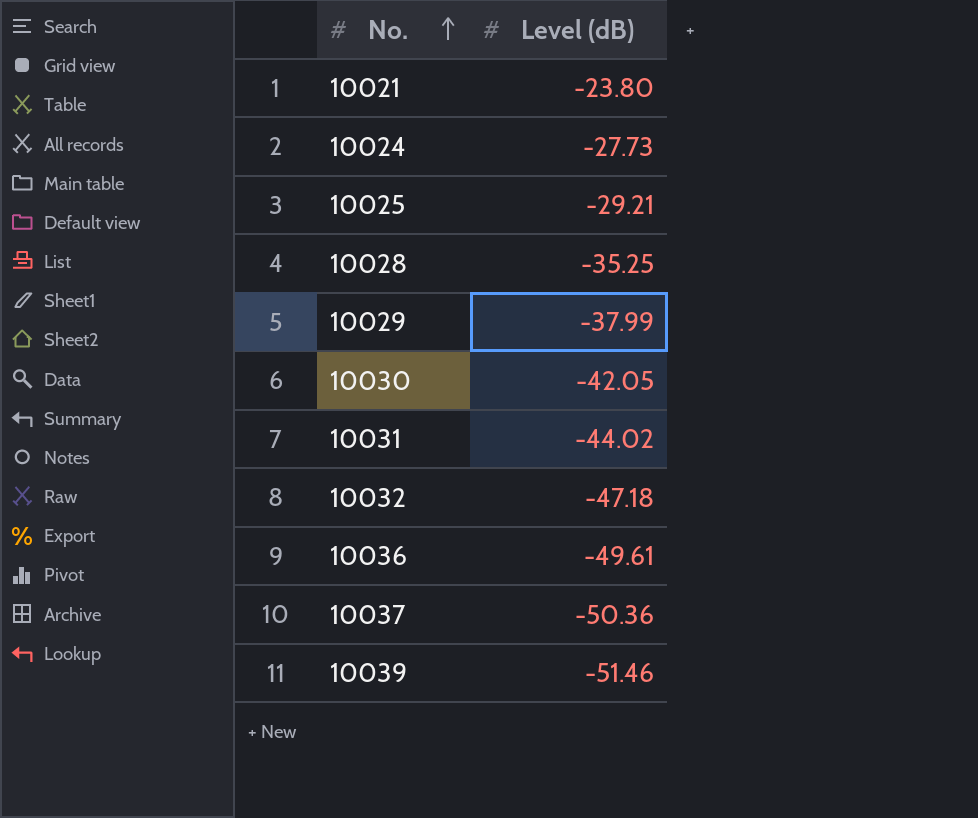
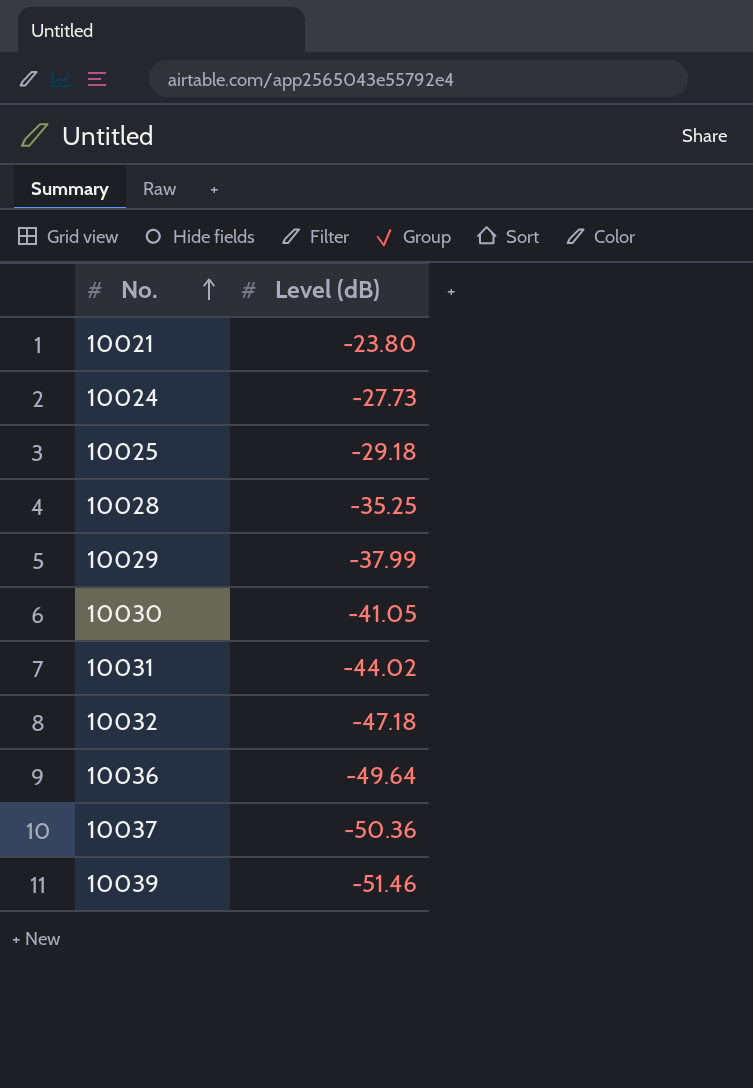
10025 | Level (dB): -29.21 -> -29.18
10030 | Level (dB): -42.05 -> -41.05
10036 | Level (dB): -49.61 -> -49.64

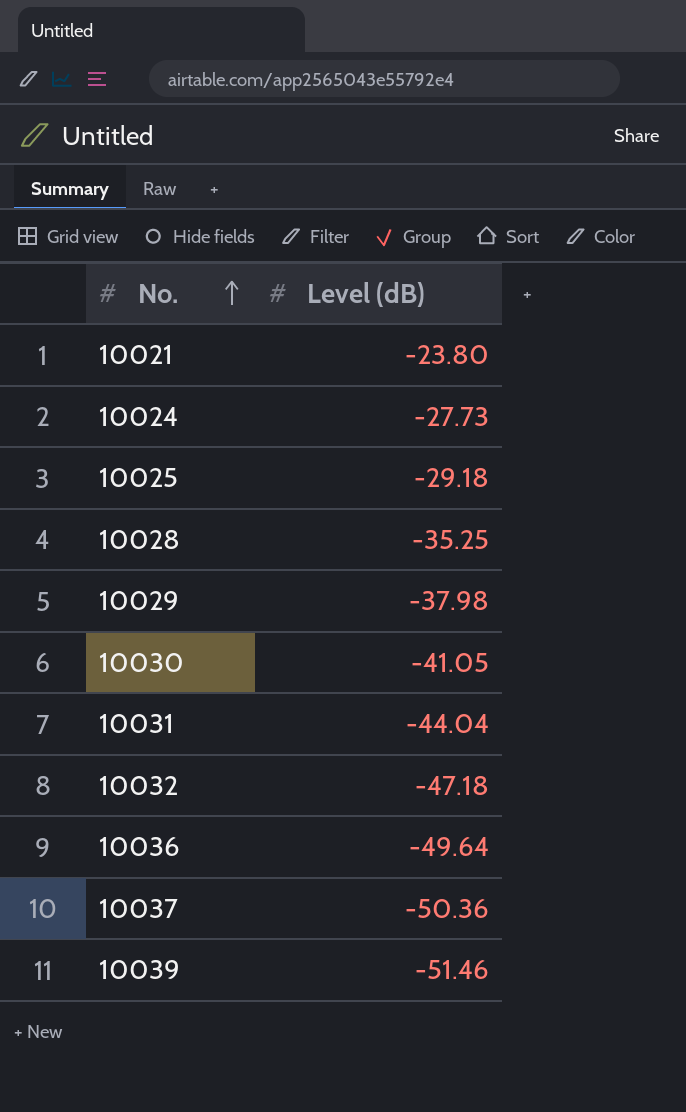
10029 | Level (dB): -37.99 -> -37.98
10031 | Level (dB): -44.02 -> -44.04

